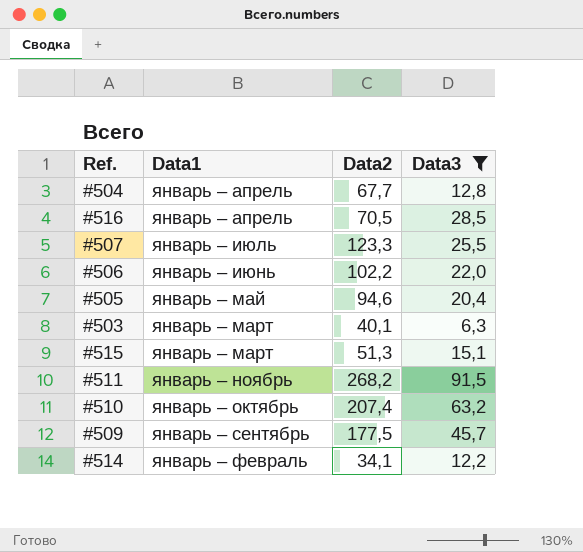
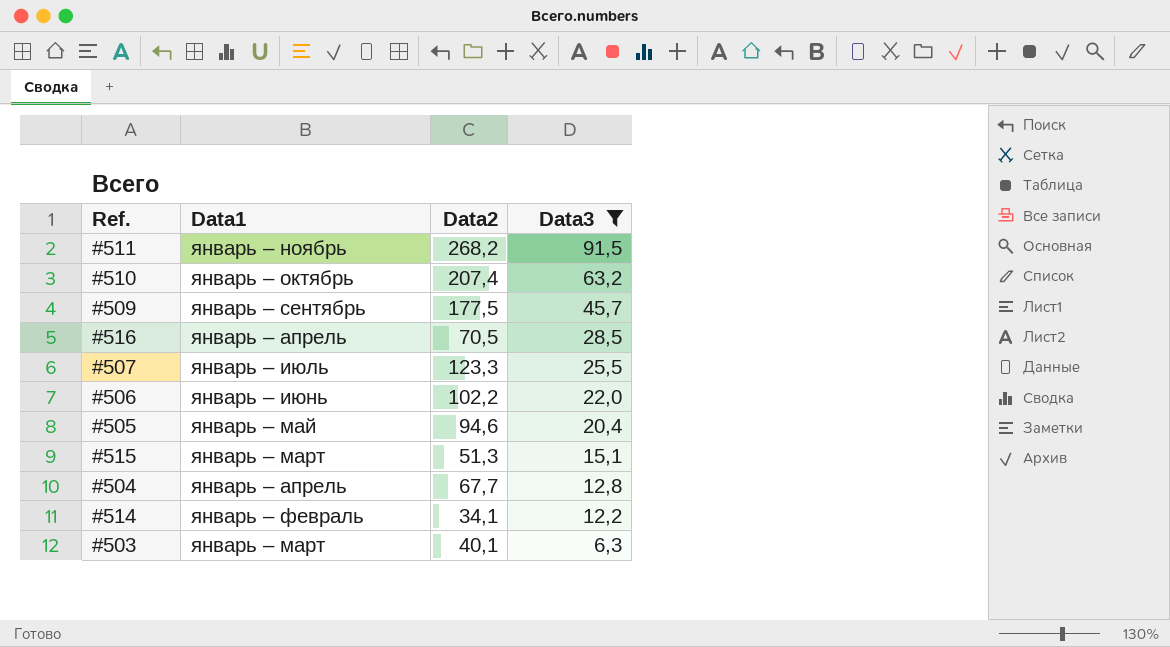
row order: Data1 ascending -> Data3 descending

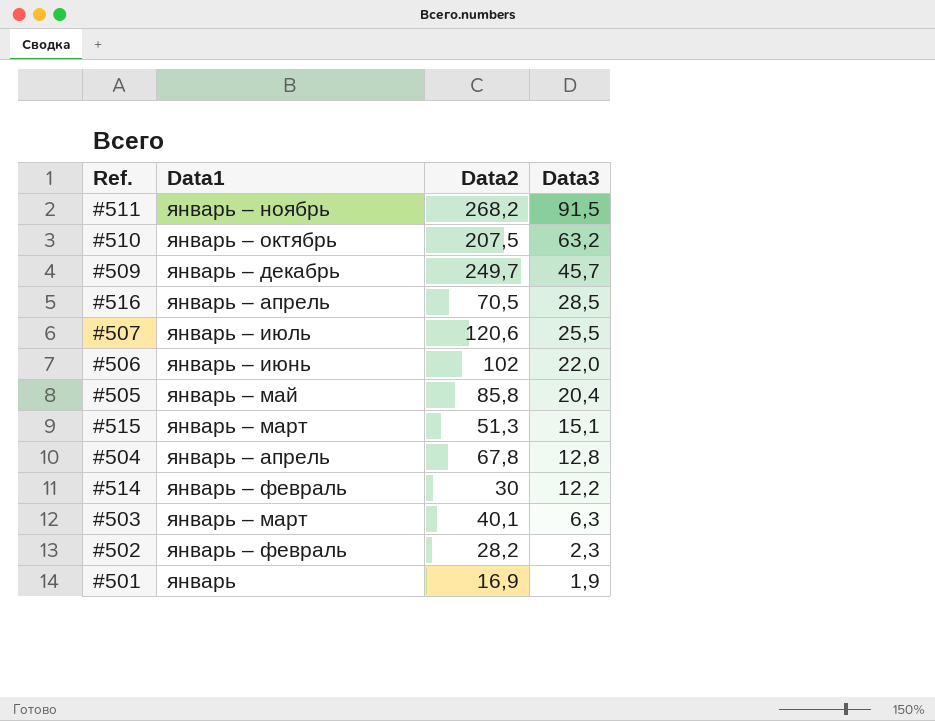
filter: Data3 >= 6,3 -> none
#510 | Data2: 207,4 -> 207,5
#509 | Data1: январь – сентябрь -> январь – декабрь
#509 | Data2: 177,5 -> 249,7
#507 | Data2: 123,3 -> 120,6
#506 | Data2: 102,2 -> 102
#505 | Data2: 94,6 -> 85,8
#504 | Data2: 67,7 -> 67,8
#514 | Data2: 34,1 -> 30

